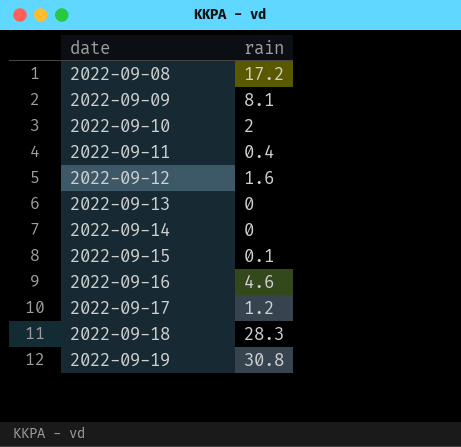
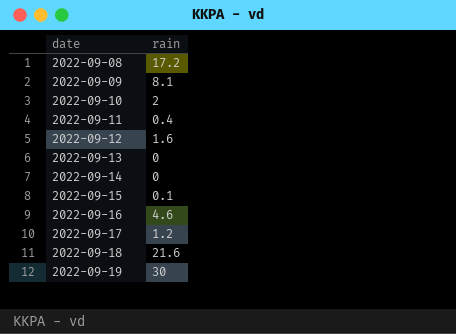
2022-09-18 | rain: 28.3 -> 21.6
2022-09-19 | rain: 30.8 -> 30

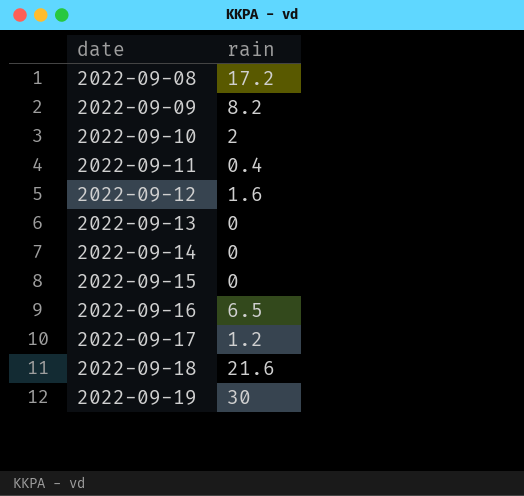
2022-09-09 | rain: 8.1 -> 8.2
2022-09-15 | rain: 0.1 -> 0
2022-09-16 | rain: 4.6 -> 6.5

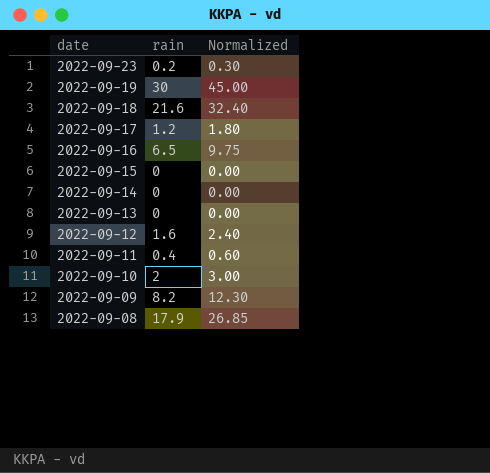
row order: date ascending -> date descending
column Normalized | formula: none -> [rain] * 1.5
row 2022-09-23: none -> 0.2 | 0.30
2022-09-08 | rain: 17.2 -> 17.9

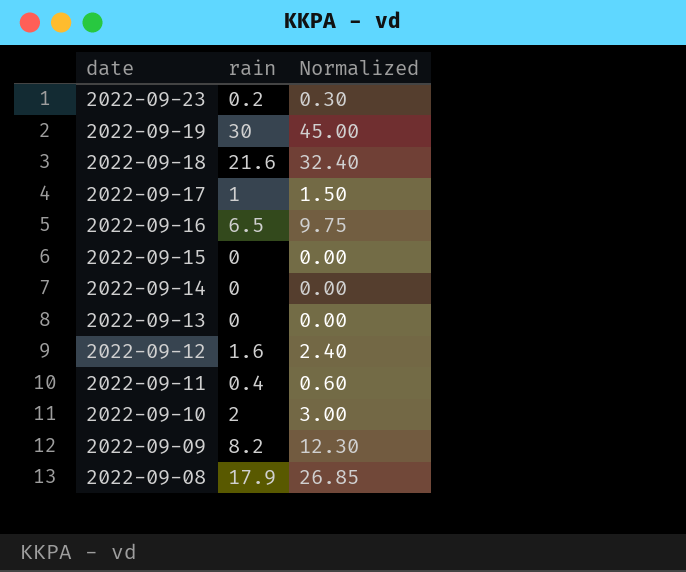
2022-09-17 | rain: 1.2 -> 1
2022-09-17 | Normalized: 1.80 -> 1.50

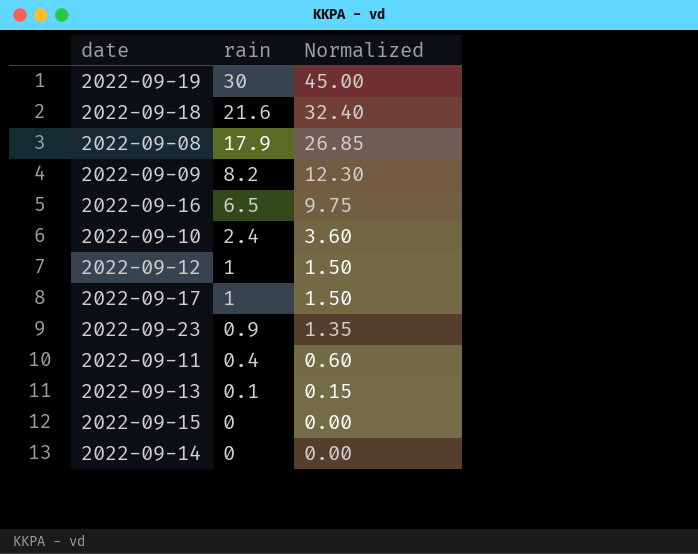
row order: date descending -> rain descending
2022-09-10 | rain: 2 -> 2.4
2022-09-10 | Normalized: 3.00 -> 3.60
2022-09-12 | rain: 1.6 -> 1
2022-09-12 | Normalized: 2.40 -> 1.50
2022-09-23 | rain: 0.2 -> 0.9
2022-09-23 | Normalized: 0.30 -> 1.35
2022-09-13 | rain: 0 -> 0.1
2022-09-13 | Normalized: 0.00 -> 0.15

